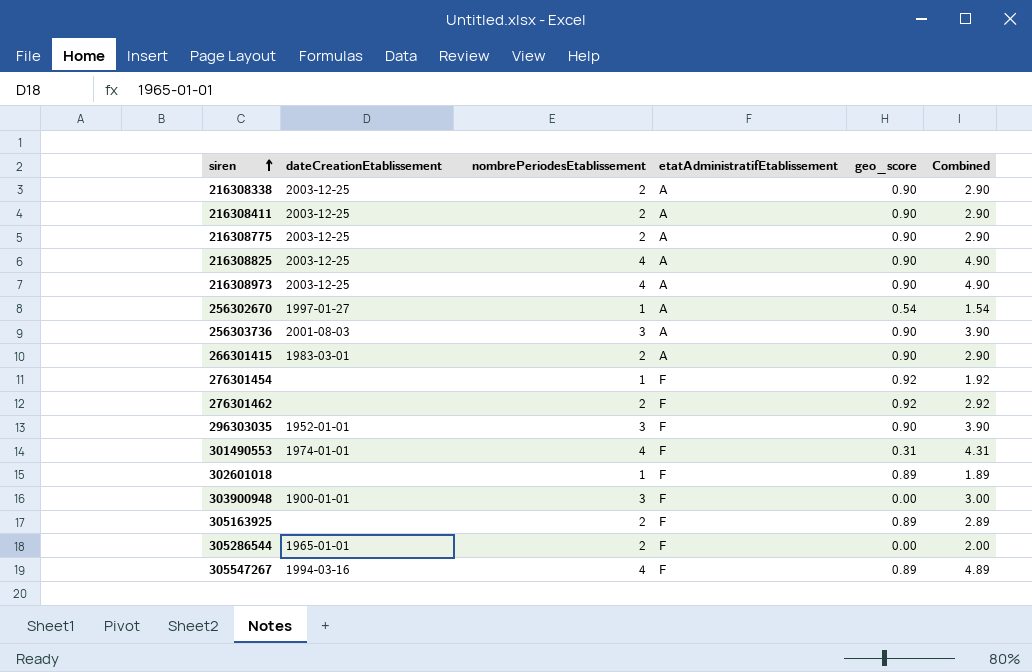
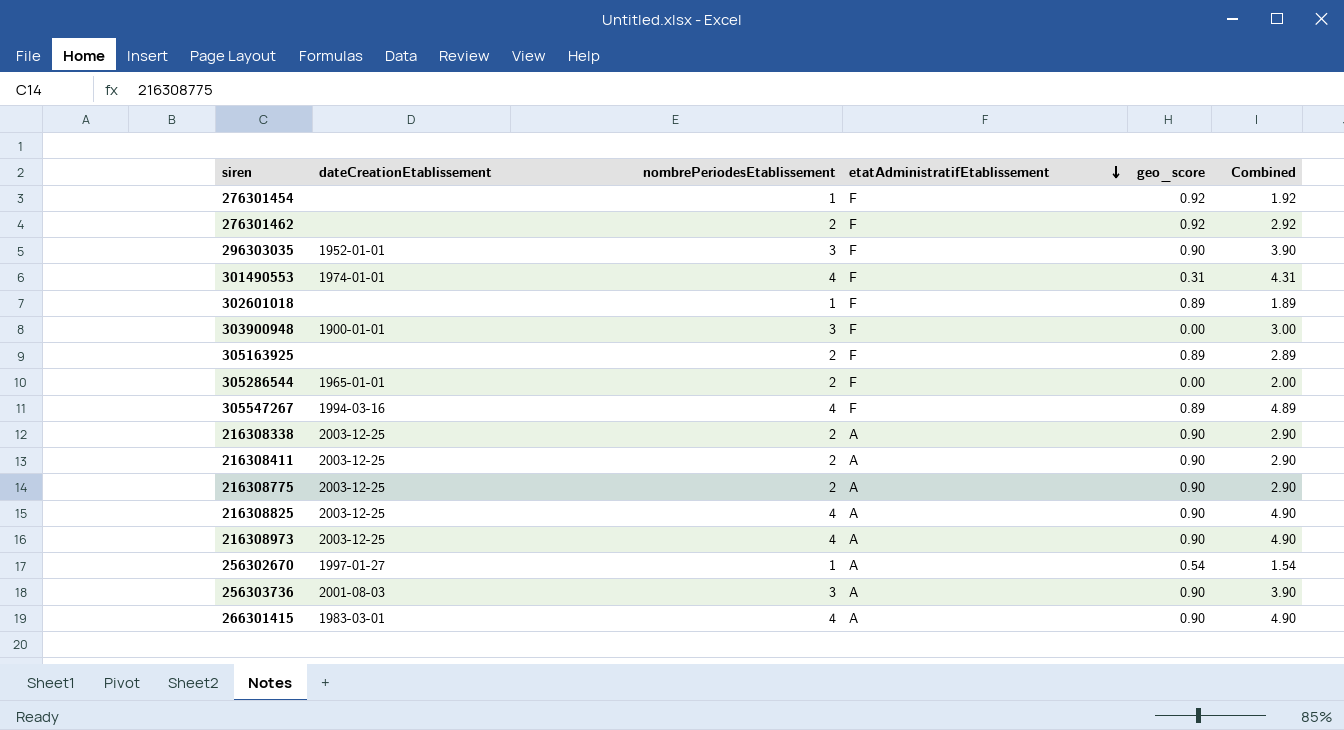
row order: siren ascending -> etatAdministratifEtablissement descending
266301415 | nombrePeriodesEtablissement: 2 -> 4
266301415 | Combined: 2.90 -> 4.90

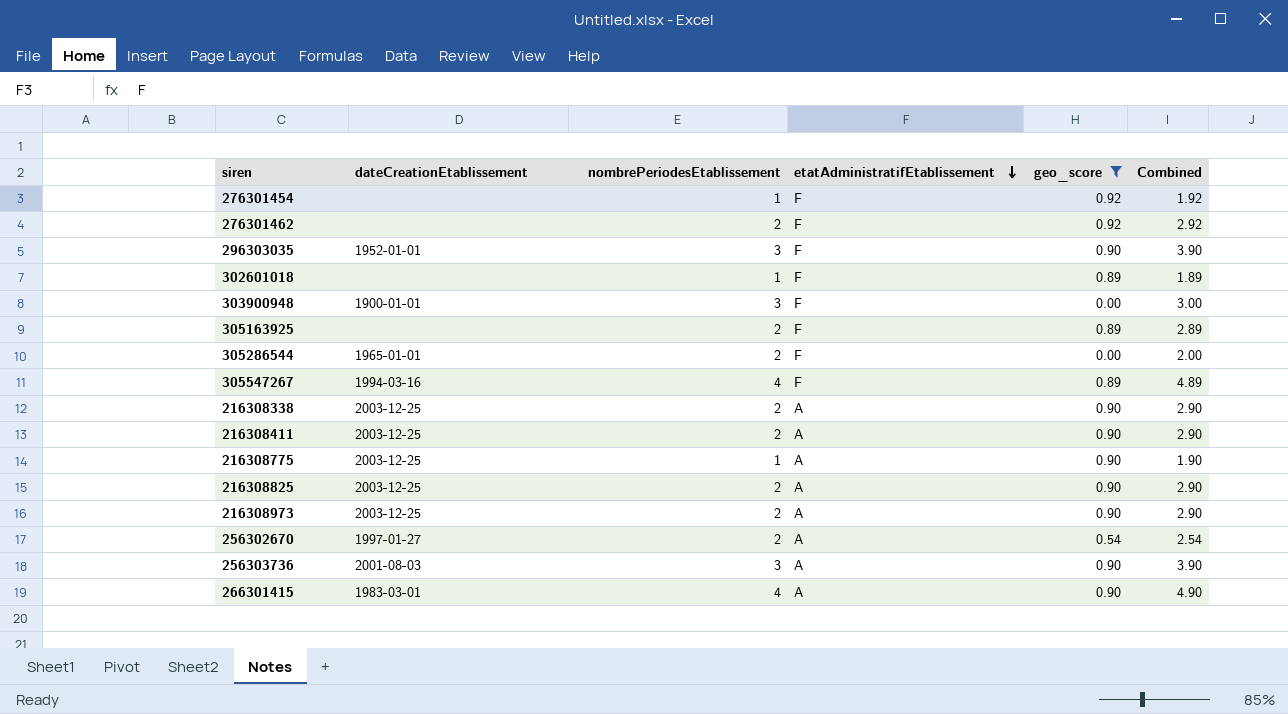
filter: none -> geo_score != 0.31
216308775 | nombrePeriodesEtablissement: 2 -> 1
216308775 | Combined: 2.90 -> 1.90
216308825 | nombrePeriodesEtablissement: 4 -> 2
216308825 | Combined: 4.90 -> 2.90
216308973 | nombrePeriodesEtablissement: 4 -> 2
216308973 | Combined: 4.90 -> 2.90
256302670 | nombrePeriodesEtablissement: 1 -> 2
256302670 | Combined: 1.54 -> 2.54

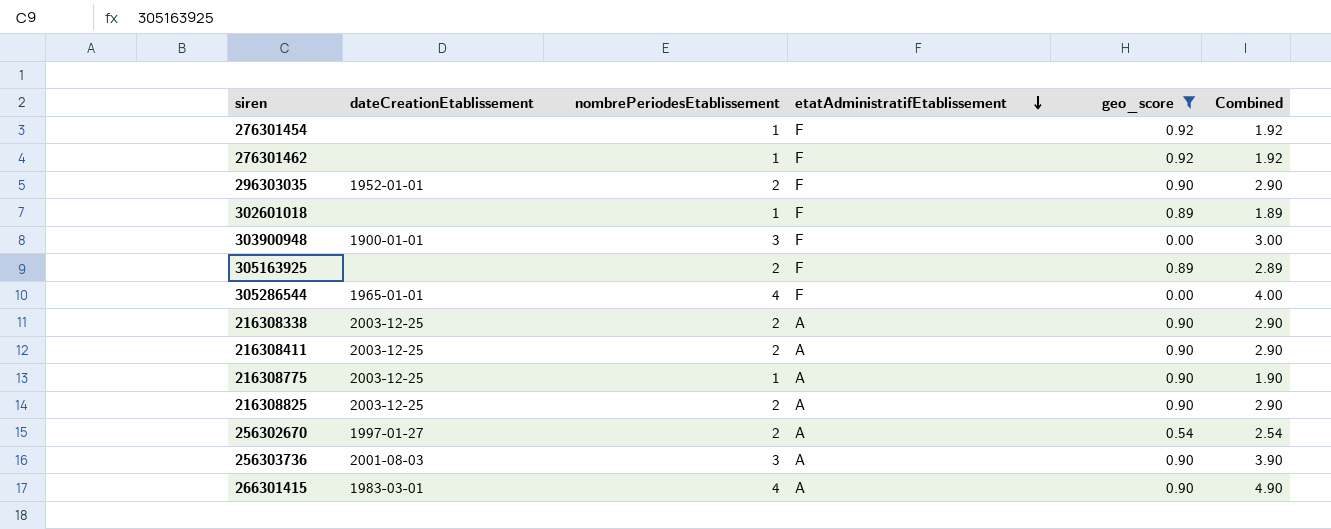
row 305547267: 1994-03-16 | 4 | F | 0.89 | 4.89 -> none
row 216308973: 2003-12-25 | 2 | A | 0.90 | 2.90 -> none
276301462 | nombrePeriodesEtablissement: 2 -> 1
276301462 | Combined: 2.92 -> 1.92
296303035 | nombrePeriodesEtablissement: 3 -> 2
296303035 | Combined: 3.90 -> 2.90
305286544 | nombrePeriodesEtablissement: 2 -> 4
305286544 | Combined: 2.00 -> 4.00

